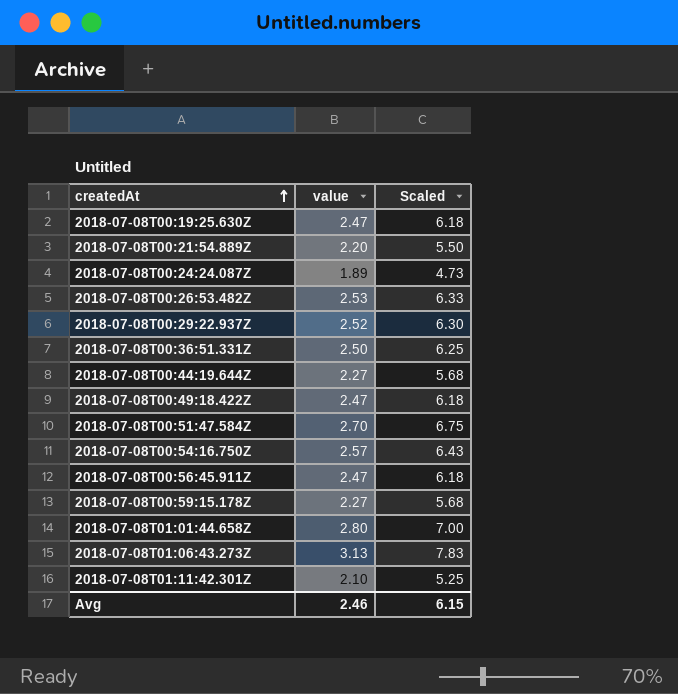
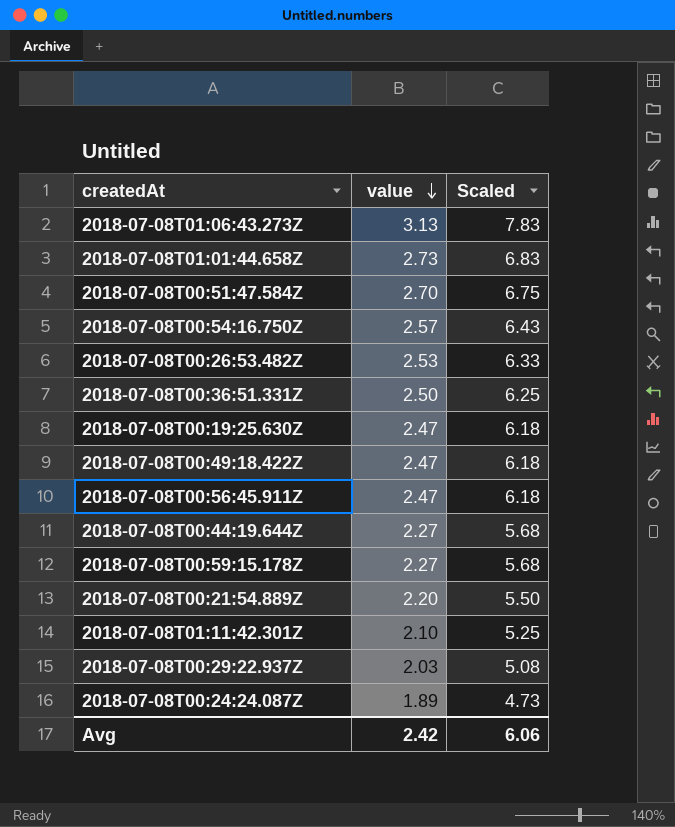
row order: createdAt ascending -> value descending
2018-07-08T01:01:44.658Z | value: 2.80 -> 2.73
2018-07-08T01:01:44.658Z | Scaled: 7.00 -> 6.83
2018-07-08T00:29:22.937Z | value: 2.52 -> 2.03
2018-07-08T00:29:22.937Z | Scaled: 6.30 -> 5.08
Avg | value: 2.46 -> 2.42
Avg | Scaled: 6.15 -> 6.06

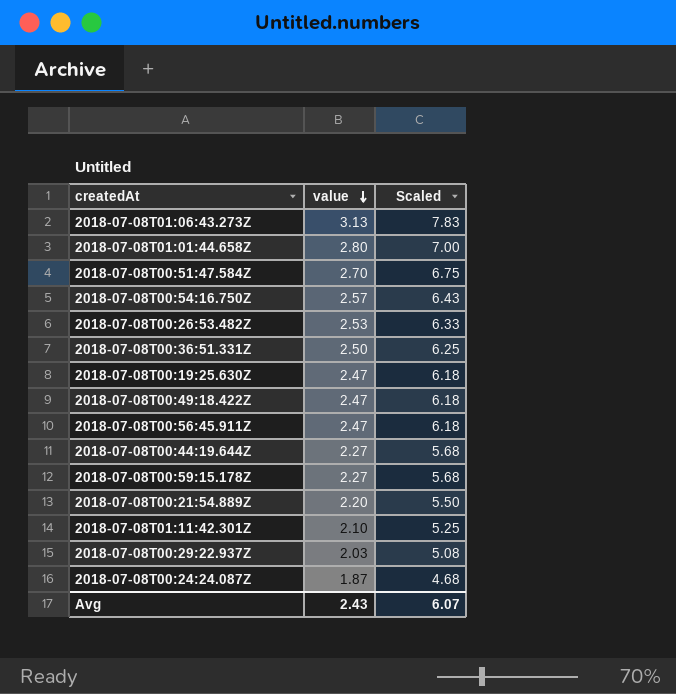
2018-07-08T01:01:44.658Z | value: 2.73 -> 2.80
2018-07-08T01:01:44.658Z | Scaled: 6.83 -> 7.00
2018-07-08T00:24:24.087Z | value: 1.89 -> 1.87
2018-07-08T00:24:24.087Z | Scaled: 4.73 -> 4.68
Avg | value: 2.42 -> 2.43
Avg | Scaled: 6.06 -> 6.07

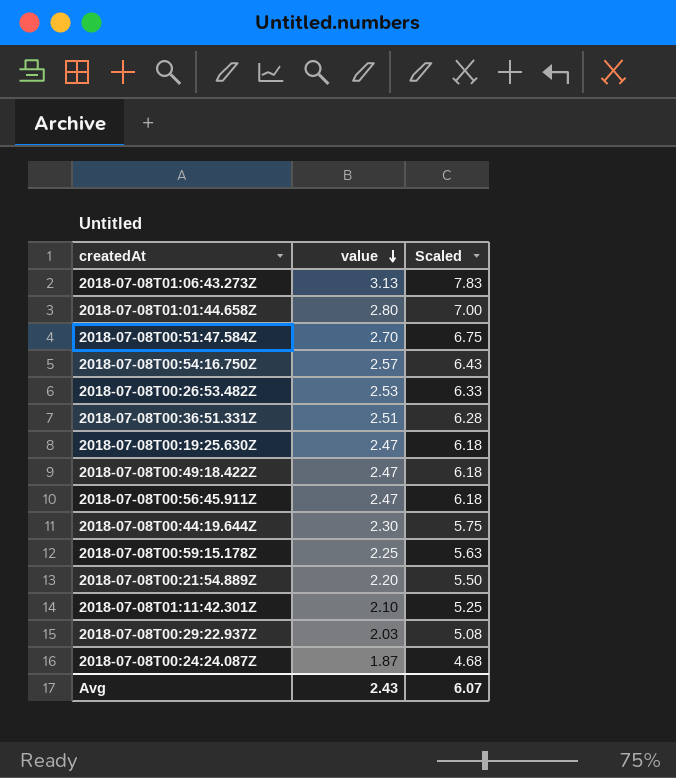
2018-07-08T00:36:51.331Z | value: 2.50 -> 2.51
2018-07-08T00:36:51.331Z | Scaled: 6.25 -> 6.28
2018-07-08T00:44:19.644Z | value: 2.27 -> 2.30
2018-07-08T00:44:19.644Z | Scaled: 5.68 -> 5.75
2018-07-08T00:59:15.178Z | value: 2.27 -> 2.25
2018-07-08T00:59:15.178Z | Scaled: 5.68 -> 5.63

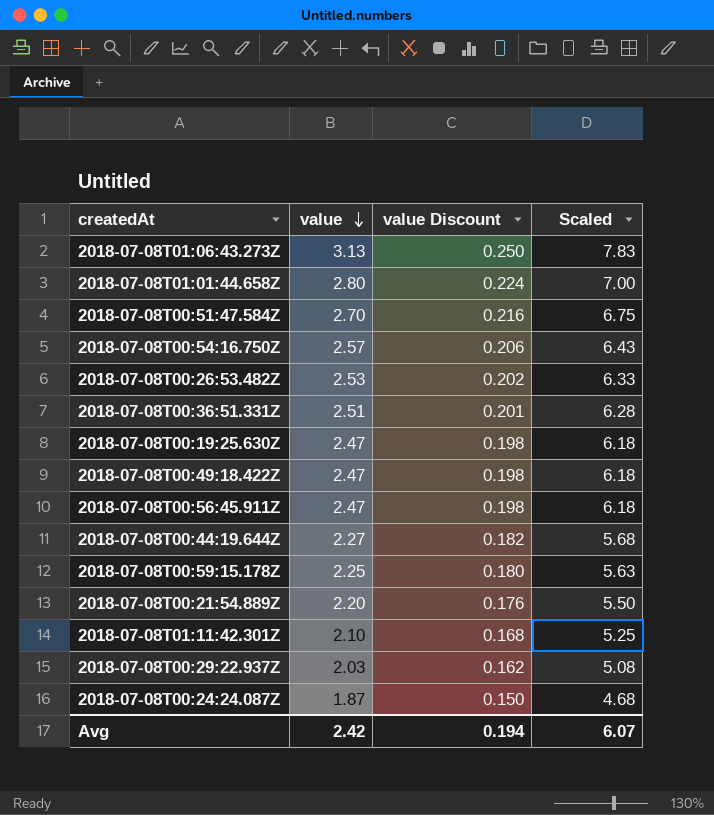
column value Discount | formula: none -> [value] * 0.08
2018-07-08T00:44:19.644Z | value: 2.30 -> 2.27
2018-07-08T00:44:19.644Z | Scaled: 5.75 -> 5.68
Avg | value: 2.43 -> 2.42

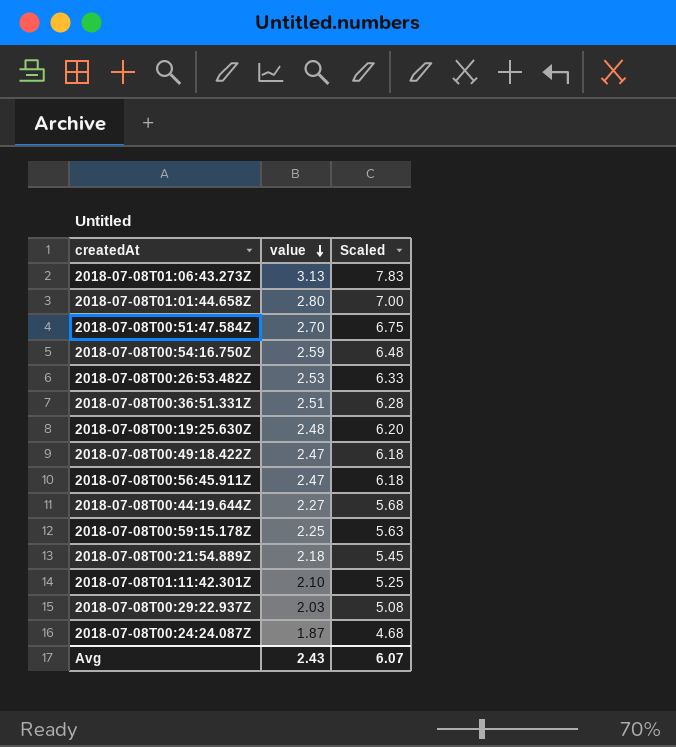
column value Discount | formula: [value] * 0.08 -> none
2018-07-08T00:54:16.750Z | value: 2.57 -> 2.59
2018-07-08T00:54:16.750Z | Scaled: 6.43 -> 6.48
2018-07-08T00:19:25.630Z | value: 2.47 -> 2.48
2018-07-08T00:19:25.630Z | Scaled: 6.18 -> 6.20
2018-07-08T00:21:54.889Z | value: 2.20 -> 2.18
2018-07-08T00:21:54.889Z | Scaled: 5.50 -> 5.45
Avg | value: 2.42 -> 2.43

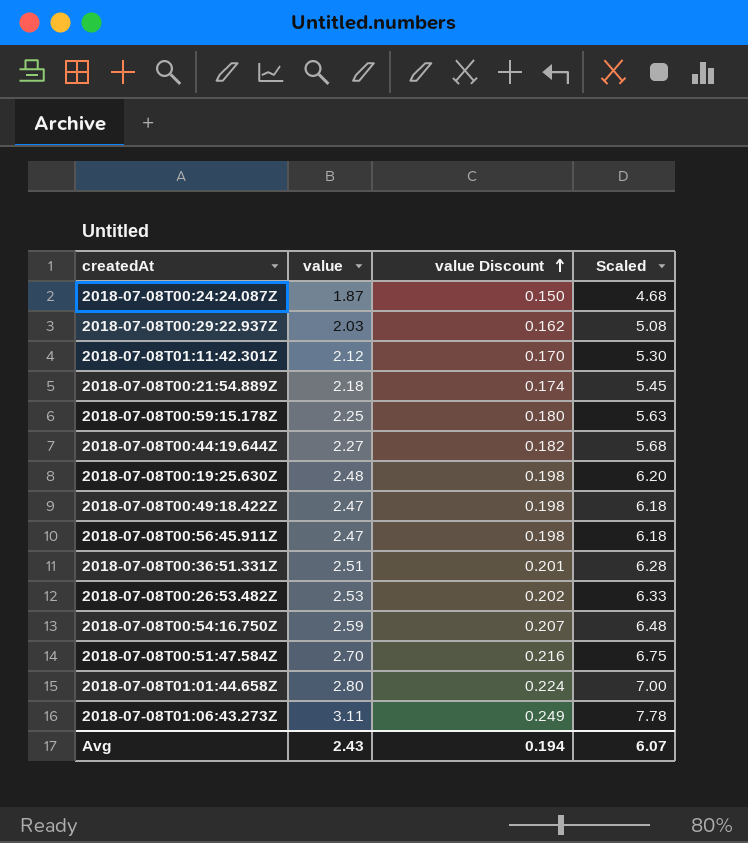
row order: value descending -> value Discount ascending
column value Discount | formula: none -> [value] * 0.08
2018-07-08T01:11:42.301Z | value: 2.10 -> 2.12
2018-07-08T01:11:42.301Z | Scaled: 5.25 -> 5.30
2018-07-08T01:06:43.273Z | value: 3.13 -> 3.11
2018-07-08T01:06:43.273Z | Scaled: 7.83 -> 7.78

